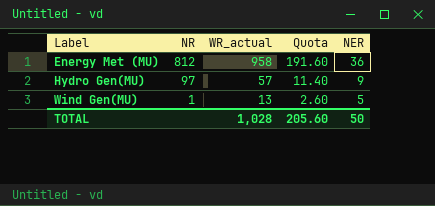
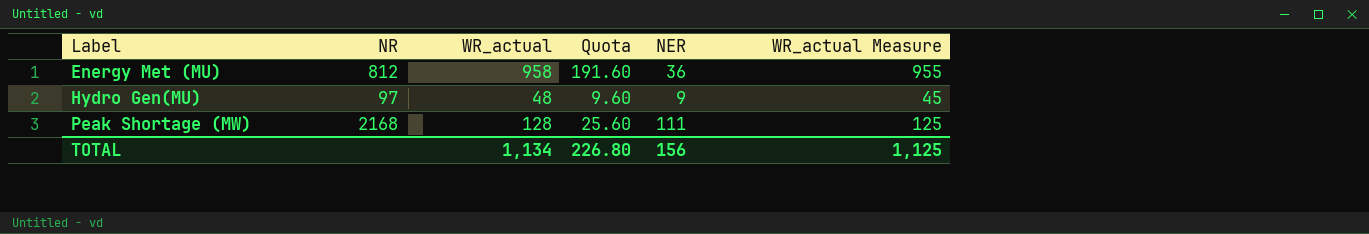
column WR_actual Measure | formula: none -> [WR_actual] - 3
row Wind Gen(MU): 1 | 13 | 2.60 | 5 -> none
Hydro Gen(MU) | WR_actual: 57 -> 48
Hydro Gen(MU) | Quota: 11.40 -> 9.60
row Peak Shortage (MW): none -> 2168 | 128 | 25.60 | 111 | 125
TOTAL | WR_actual: 1,028 -> 1,134
TOTAL | Quota: 205.60 -> 226.80
TOTAL | NER: 50 -> 156

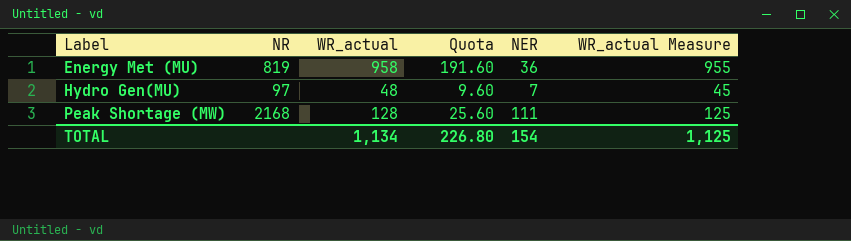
Energy Met (MU) | NR: 812 -> 819
Hydro Gen(MU) | NER: 9 -> 7
TOTAL | NER: 156 -> 154

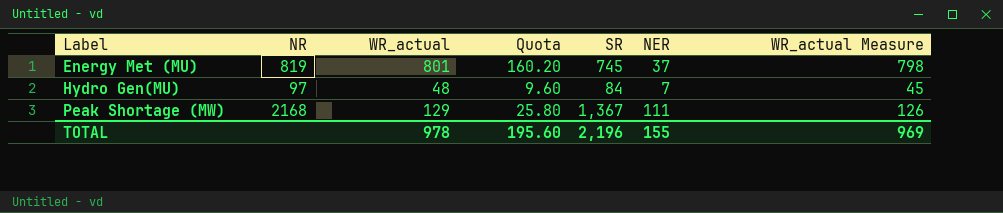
column SR | position: none -> 5
Energy Met (MU) | WR_actual: 958 -> 801
Energy Met (MU) | Quota: 191.60 -> 160.20
Energy Met (MU) | NER: 36 -> 37
Energy Met (MU) | WR_actual Measure: 955 -> 798
Peak Shortage (MW) | WR_actual: 128 -> 129
Peak Shortage (MW) | Quota: 25.60 -> 25.80
Peak Shortage (MW) | WR_actual Measure: 125 -> 126
TOTAL | WR_actual: 1,134 -> 978
TOTAL | Quota: 226.80 -> 195.60
TOTAL | NER: 154 -> 155
TOTAL | WR_actual Measure: 1,125 -> 969

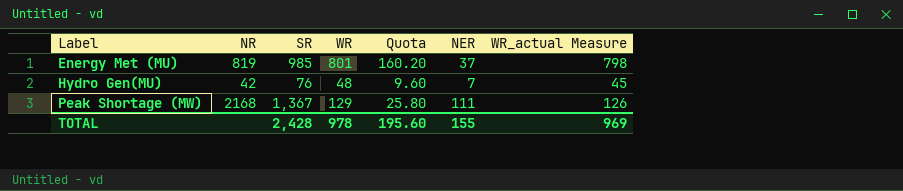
column SR | position: 5 -> 3
column name: WR_actual -> WR
Energy Met (MU) | SR: 745 -> 985
Hydro Gen(MU) | NR: 97 -> 42
Hydro Gen(MU) | SR: 84 -> 76
TOTAL | SR: 2,196 -> 2,428

